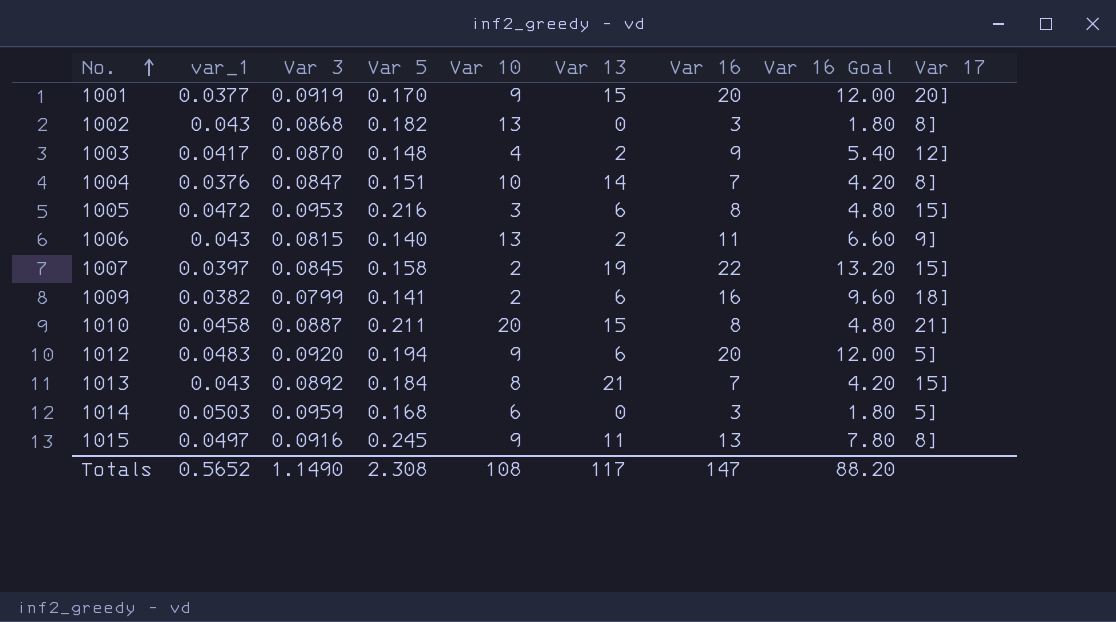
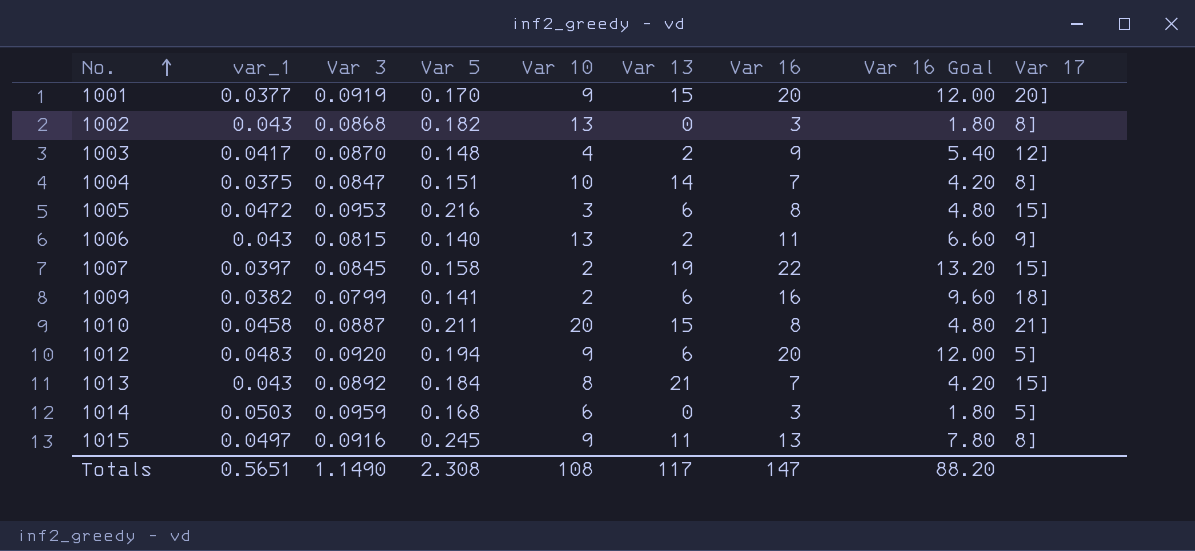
1004 | var_1: 0.0376 -> 0.0375
Totals | var_1: 0.5652 -> 0.5651

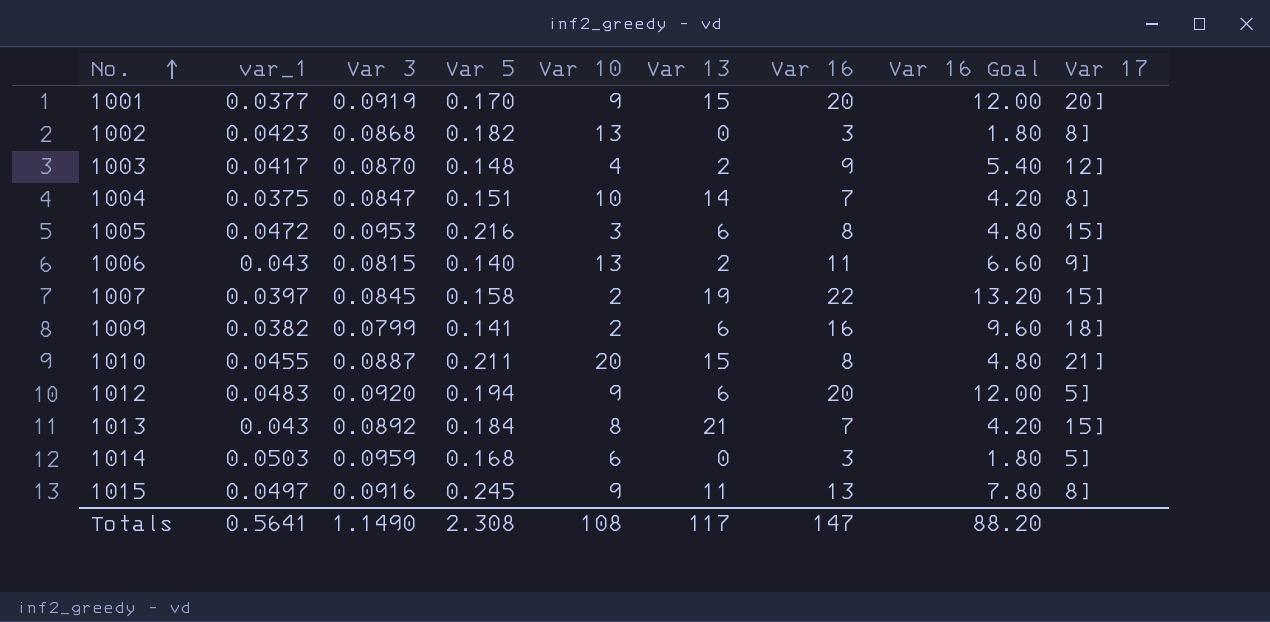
1002 | var_1: 0.043 -> 0.0423
1010 | var_1: 0.0458 -> 0.0455
Totals | var_1: 0.5651 -> 0.5641

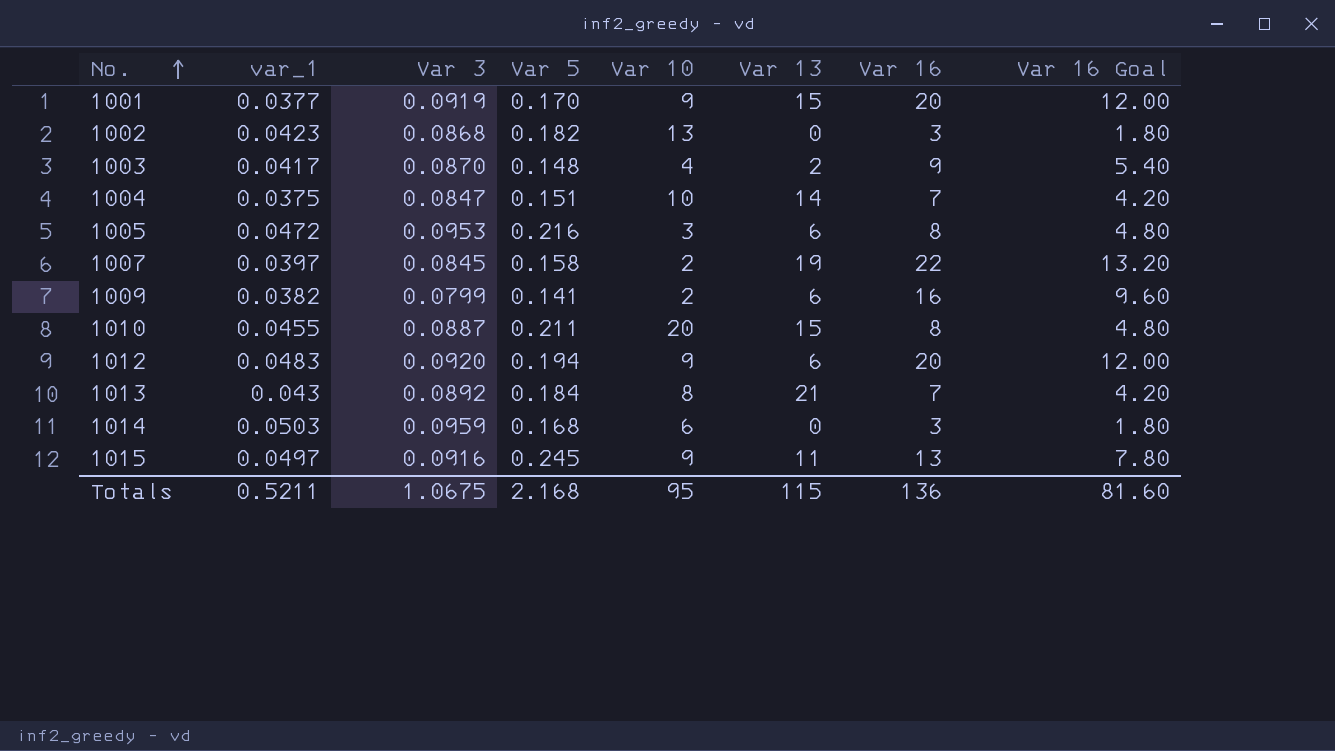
column Var 17 | position: 9 -> none
row 1006: 0.043 | 0.0815 | 0.140 | 13 | 2 | 11 | 6.60 | 9] -> none
Totals | var_1: 0.5641 -> 0.5211
Totals | Var 3: 1.1490 -> 1.0675
Totals | Var 5: 2.308 -> 2.168
Totals | Var 10: 108 -> 95
Totals | Var 13: 117 -> 115
Totals | Var 16: 147 -> 136
Totals | Var 16 Goal: 88.20 -> 81.60

